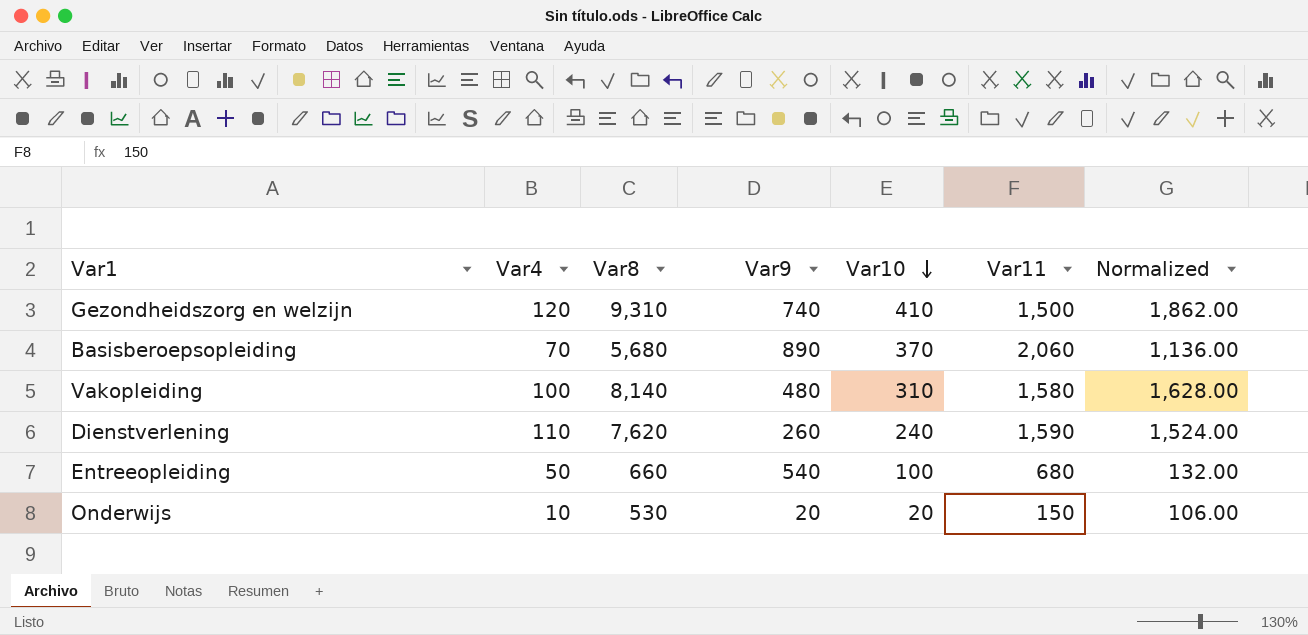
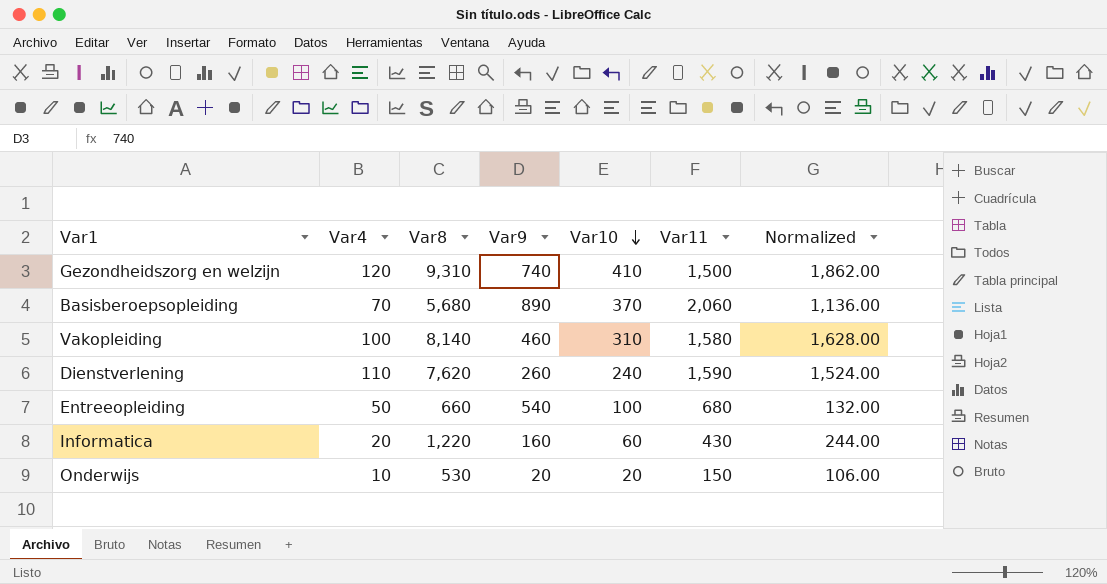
Vakopleiding | Var9: 480 -> 460
row Informatica: none -> 20 | 1,220 | 160 | 60 | 430 | 244.00

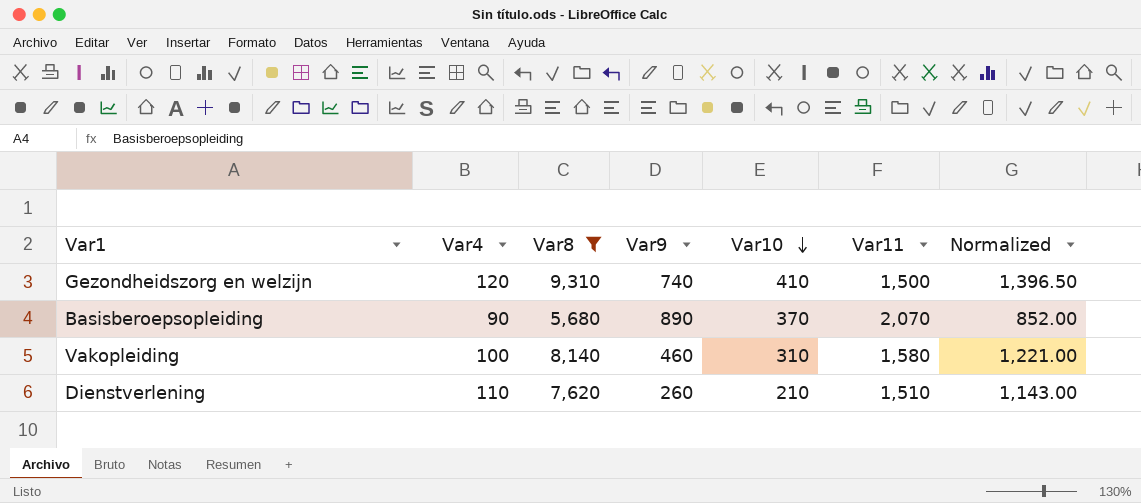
filter: none -> Var8 >= 5,680
column Normalized | formula: [Var8] * 0.2 -> [Var8] * 0.15
Basisberoepsopleiding | Var4: 70 -> 90
Basisberoepsopleiding | Var11: 2,060 -> 2,070
Dienstverlening | Var10: 240 -> 210
Dienstverlening | Var11: 1,590 -> 1,510

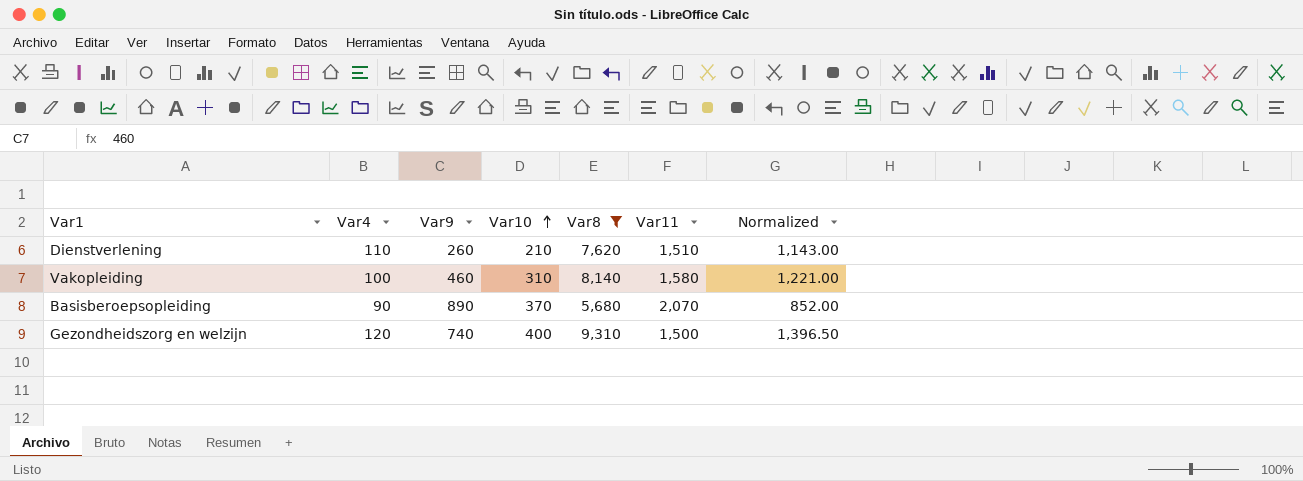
row order: Var10 descending -> Var10 ascending
column Var8 | position: 3 -> 5
Gezondheidszorg en welzijn | Var10: 410 -> 400

